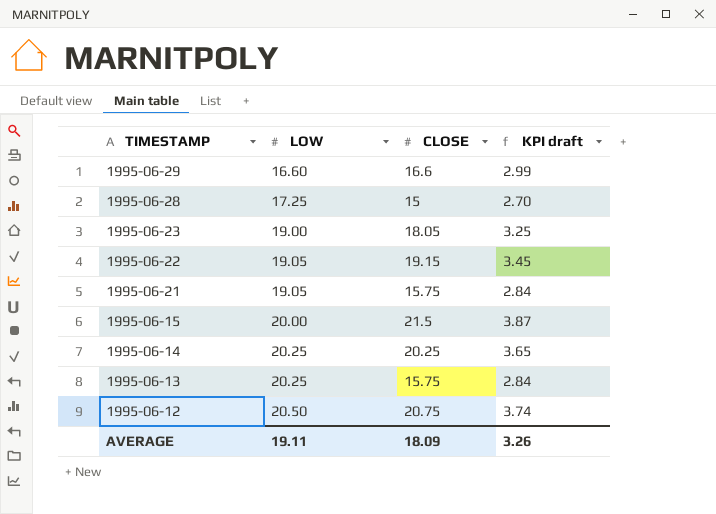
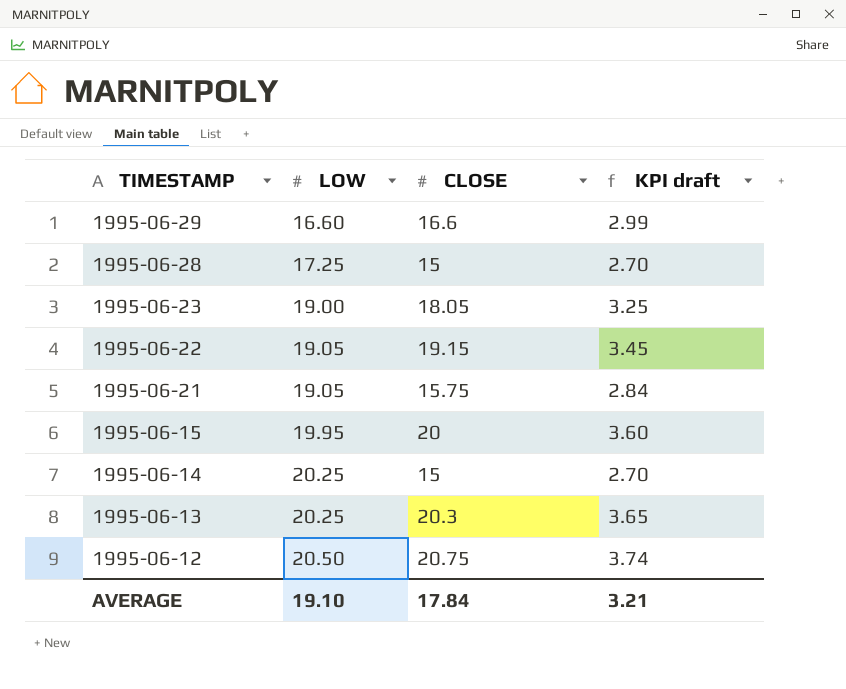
1995-06-15 | LOW: 20.00 -> 19.95
1995-06-15 | CLOSE: 21.5 -> 20
1995-06-15 | KPI draft: 3.87 -> 3.60
1995-06-14 | CLOSE: 20.25 -> 15
1995-06-14 | KPI draft: 3.65 -> 2.70
1995-06-13 | CLOSE: 15.75 -> 20.3
1995-06-13 | KPI draft: 2.84 -> 3.65
AVERAGE | LOW: 19.11 -> 19.10
AVERAGE | CLOSE: 18.09 -> 17.84
AVERAGE | KPI draft: 3.26 -> 3.21

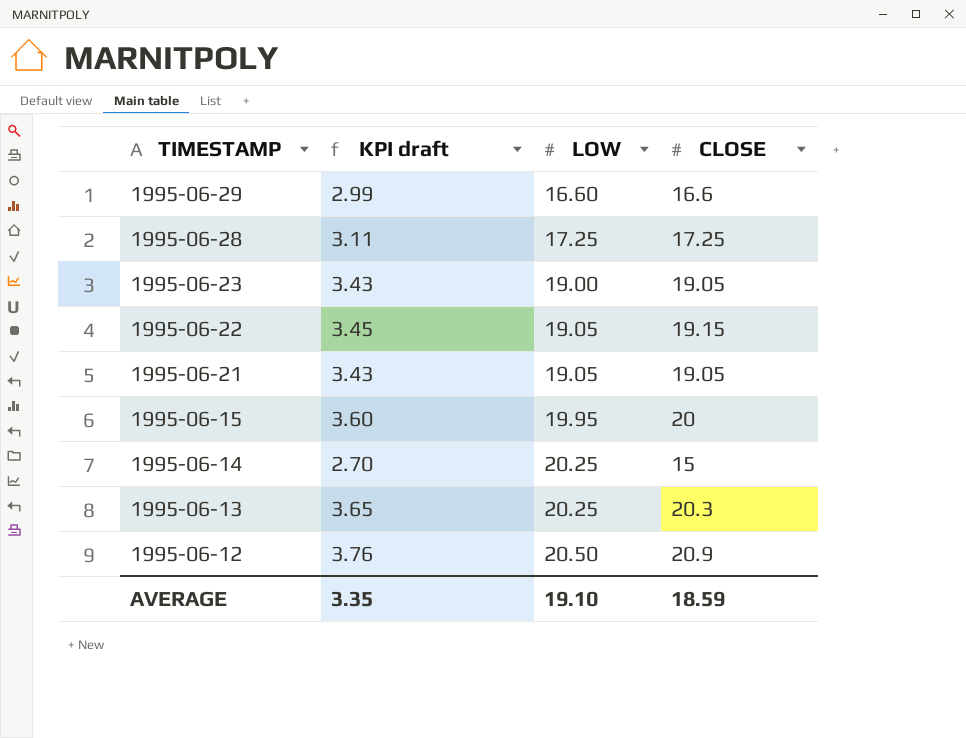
column KPI draft | position: 4 -> 2
1995-06-28 | KPI draft: 2.70 -> 3.11
1995-06-28 | CLOSE: 15 -> 17.25
1995-06-23 | KPI draft: 3.25 -> 3.43
1995-06-23 | CLOSE: 18.05 -> 19.05
1995-06-21 | KPI draft: 2.84 -> 3.43
1995-06-21 | CLOSE: 15.75 -> 19.05
1995-06-12 | KPI draft: 3.74 -> 3.76
1995-06-12 | CLOSE: 20.75 -> 20.9
AVERAGE | KPI draft: 3.21 -> 3.35
AVERAGE | CLOSE: 17.84 -> 18.59

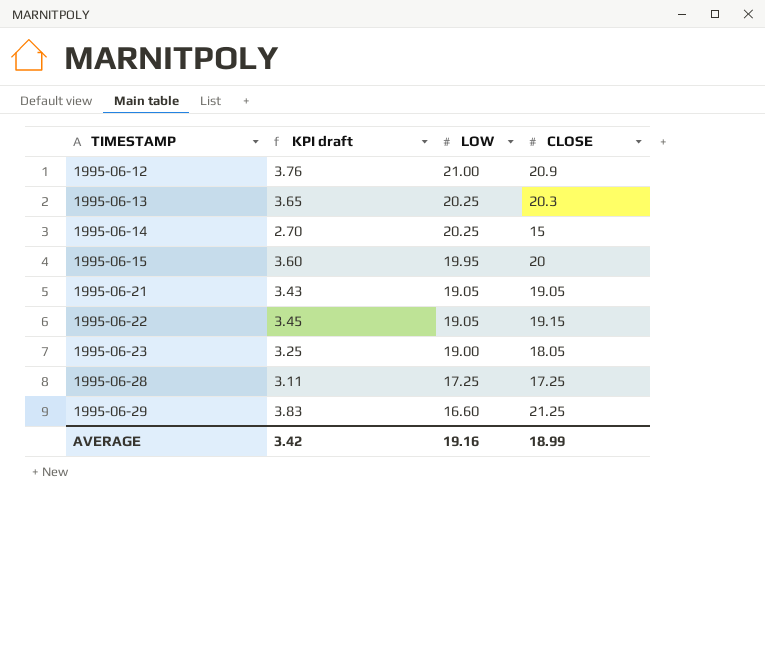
row order: TIMESTAMP descending -> TIMESTAMP ascending
1995-06-12 | LOW: 20.50 -> 21.00
1995-06-23 | KPI draft: 3.43 -> 3.25
1995-06-23 | CLOSE: 19.05 -> 18.05
1995-06-29 | KPI draft: 2.99 -> 3.83
1995-06-29 | CLOSE: 16.6 -> 21.25
AVERAGE | KPI draft: 3.35 -> 3.42
AVERAGE | LOW: 19.10 -> 19.16
AVERAGE | CLOSE: 18.59 -> 18.99

